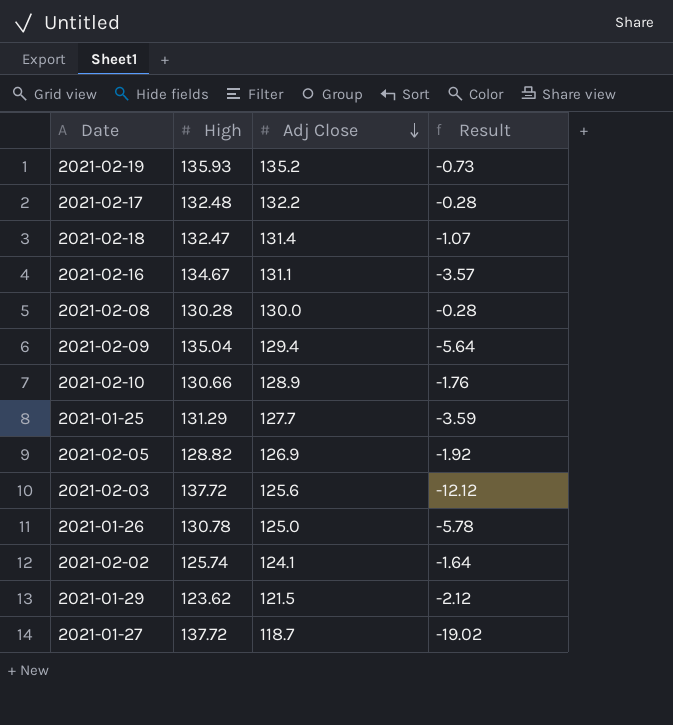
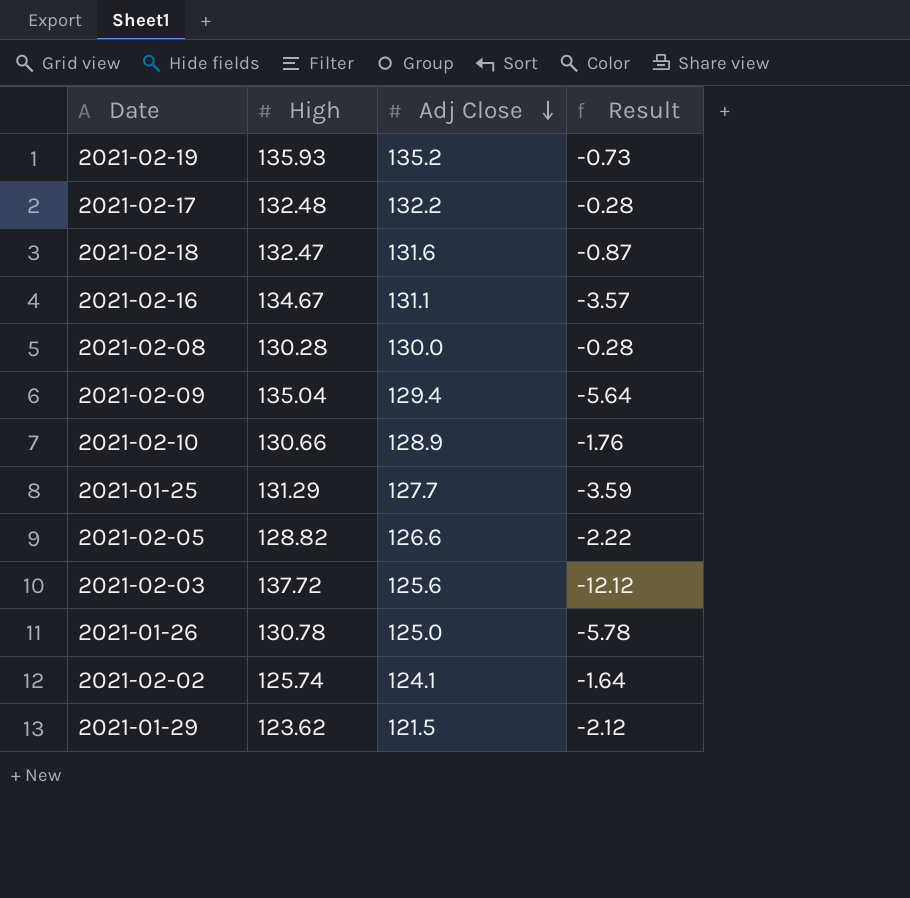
row 2021-01-27: 137.72 | 118.7 | -19.02 -> none
2021-02-18 | Adj Close: 131.4 -> 131.6
2021-02-18 | Result: -1.07 -> -0.87
2021-02-05 | Adj Close: 126.9 -> 126.6
2021-02-05 | Result: -1.92 -> -2.22

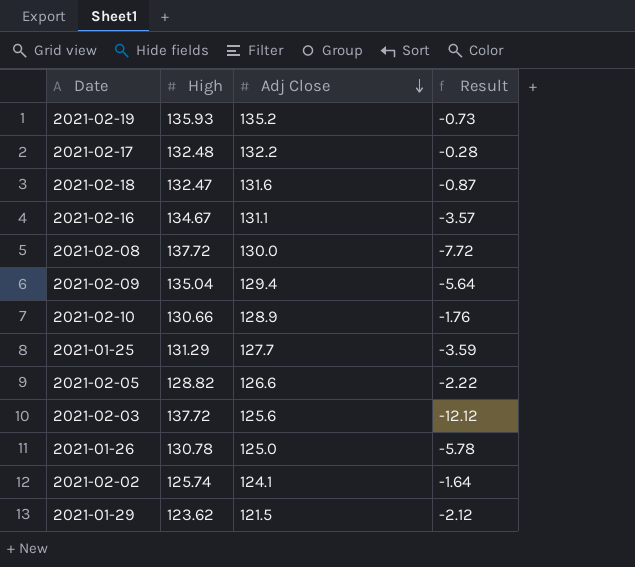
2021-02-08 | High: 130.28 -> 137.72
2021-02-08 | Result: -0.28 -> -7.72

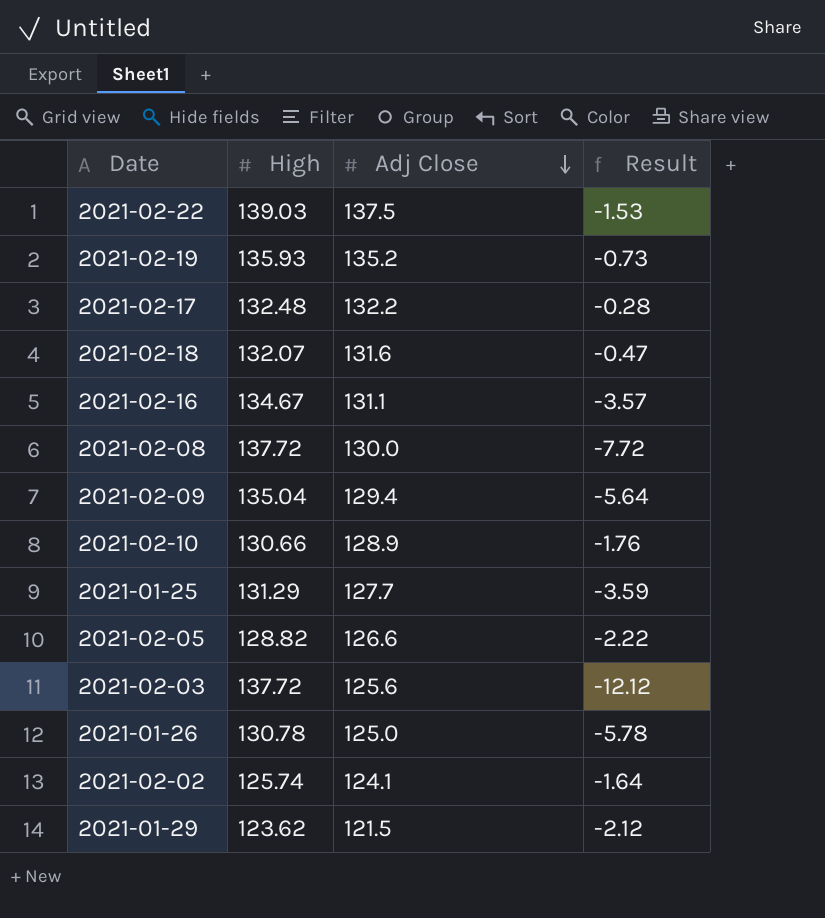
row 2021-02-22: none -> 139.03 | 137.5 | -1.53
2021-02-18 | High: 132.47 -> 132.07
2021-02-18 | Result: -0.87 -> -0.47

